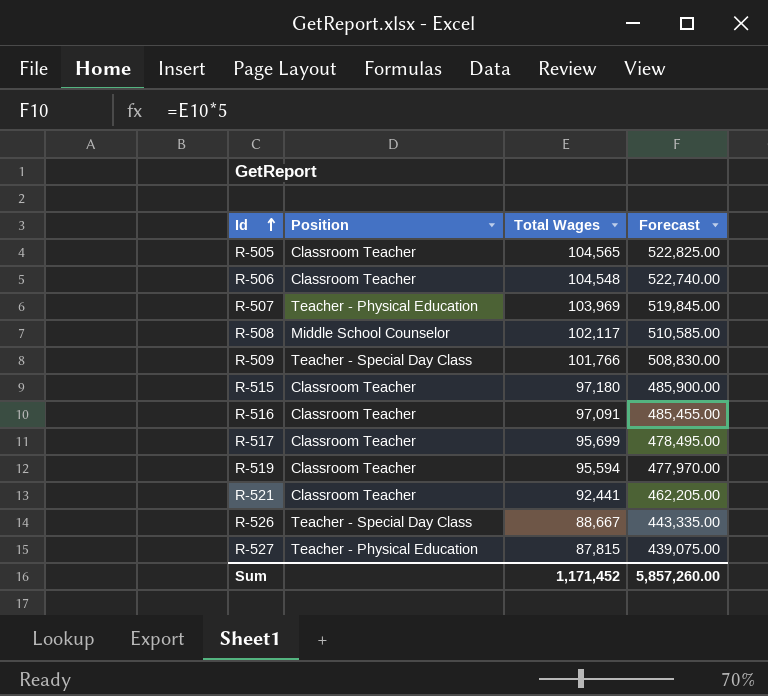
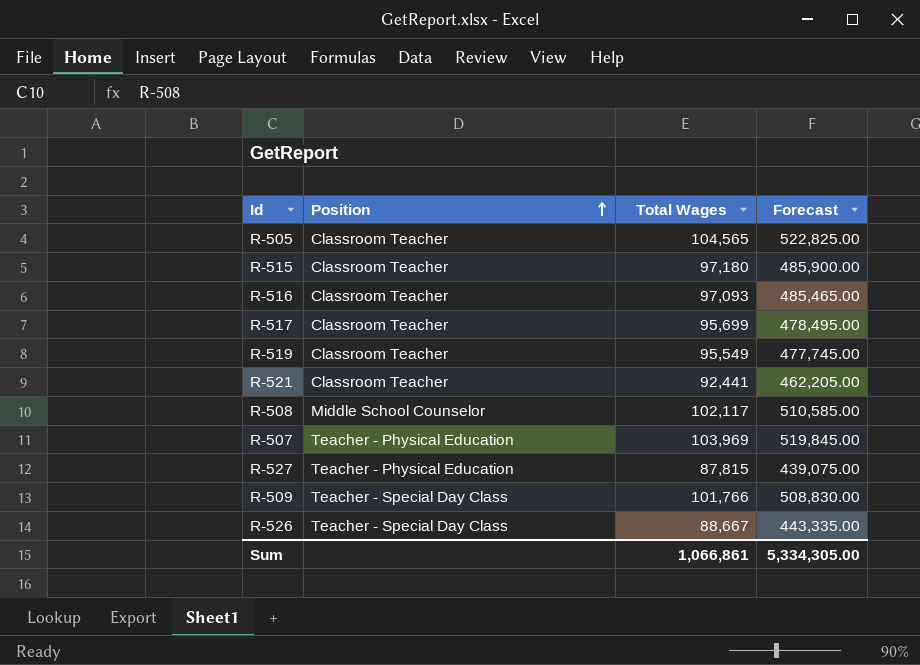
row order: Id ascending -> Position ascending
row R-506: Classroom Teacher | 104,548 | 522,740.00 -> none
R-516 | Total Wages: 97,091 -> 97,093
R-516 | Forecast: 485,455.00 -> 485,465.00
R-519 | Total Wages: 95,594 -> 95,549
R-519 | Forecast: 477,970.00 -> 477,745.00
Sum | Total Wages: 1,171,452 -> 1,066,861
Sum | Forecast: 5,857,260.00 -> 5,334,305.00

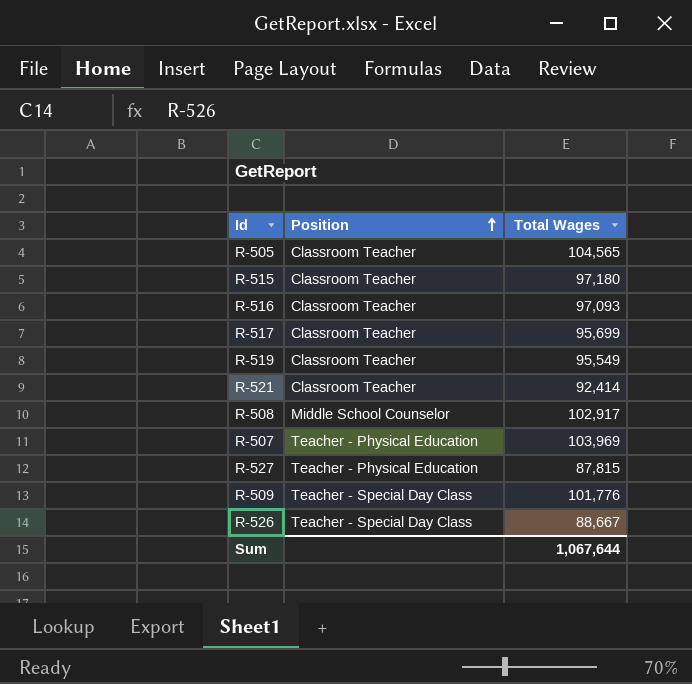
column Forecast | formula: [Total Wages] * 5 -> none
R-521 | Total Wages: 92,441 -> 92,414
R-508 | Total Wages: 102,117 -> 102,917
R-509 | Total Wages: 101,766 -> 101,776
Sum | Total Wages: 1,066,861 -> 1,067,644

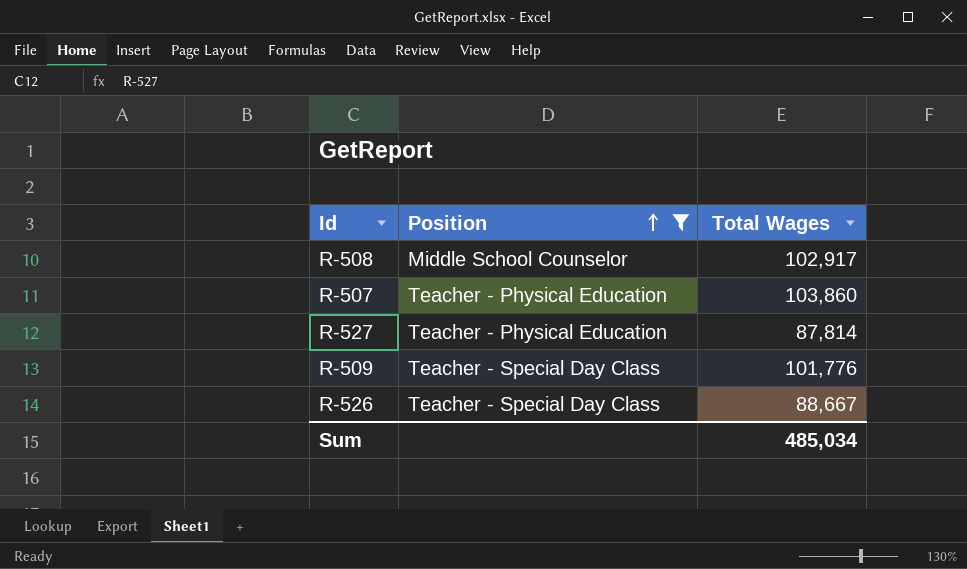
filter: none -> Position != Classroom Teacher
R-507 | Total Wages: 103,969 -> 103,860
R-527 | Total Wages: 87,815 -> 87,814
Sum | Total Wages: 1,067,644 -> 485,034

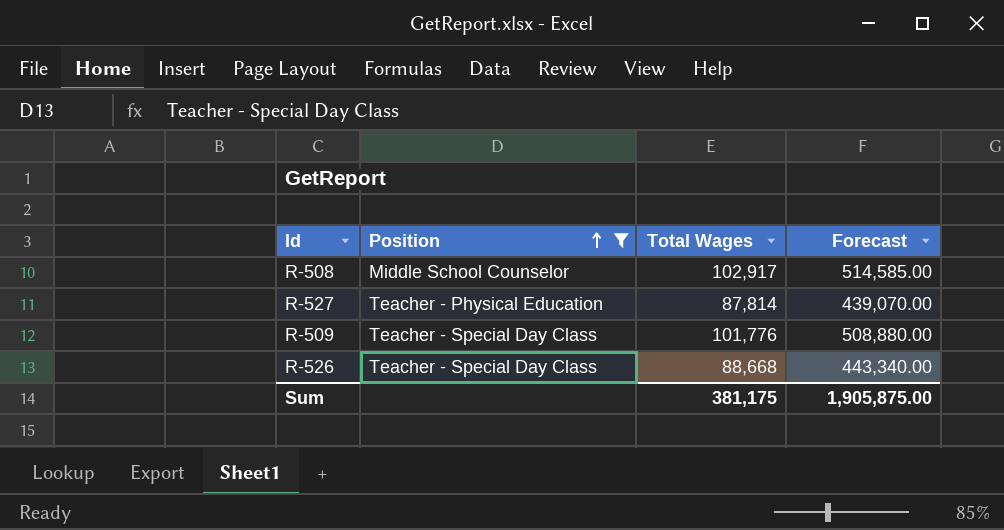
column Forecast | formula: none -> [Total Wages] * 5
row R-507: Teacher - Physical Education | 103,860 -> none
R-526 | Total Wages: 88,667 -> 88,668
Sum | Total Wages: 485,034 -> 381,175

